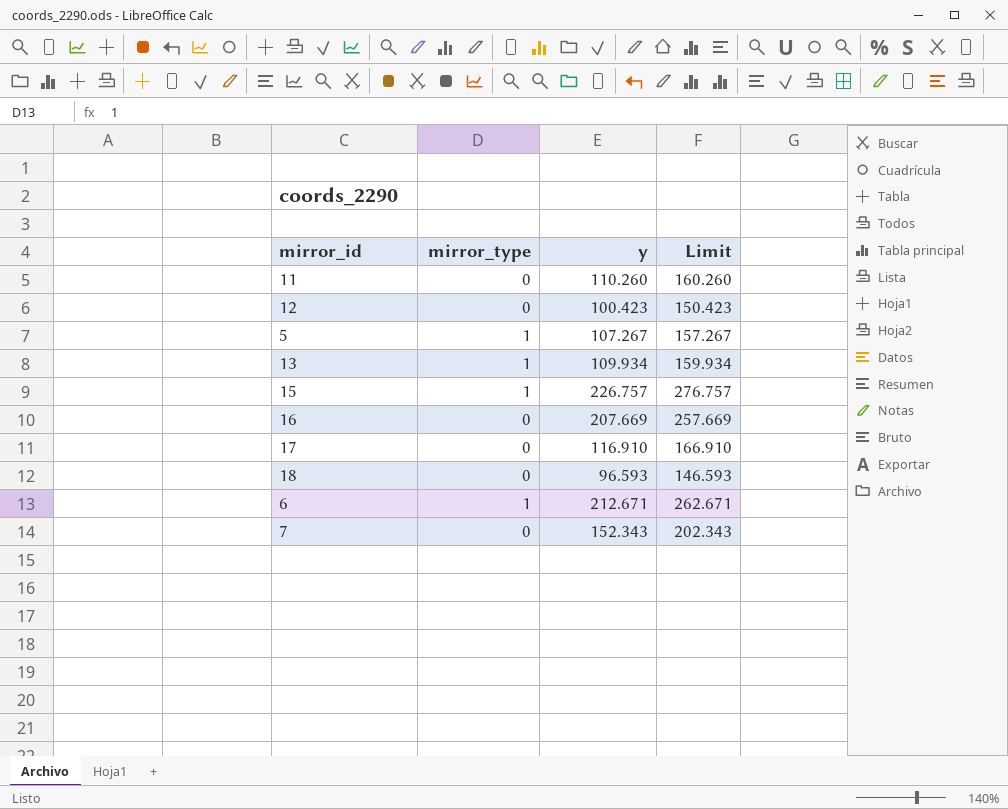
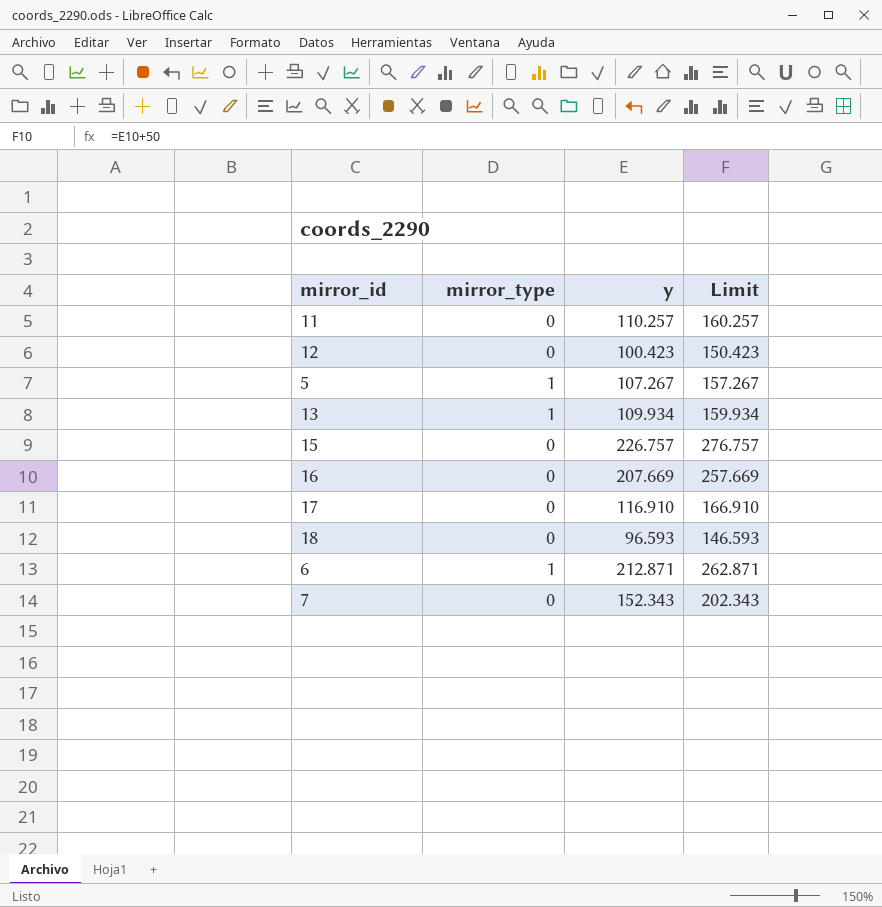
11 | y: 110.260 -> 110.257
11 | Limit: 160.260 -> 160.257
15 | mirror_type: 1 -> 0
6 | y: 212.671 -> 212.871
6 | Limit: 262.671 -> 262.871

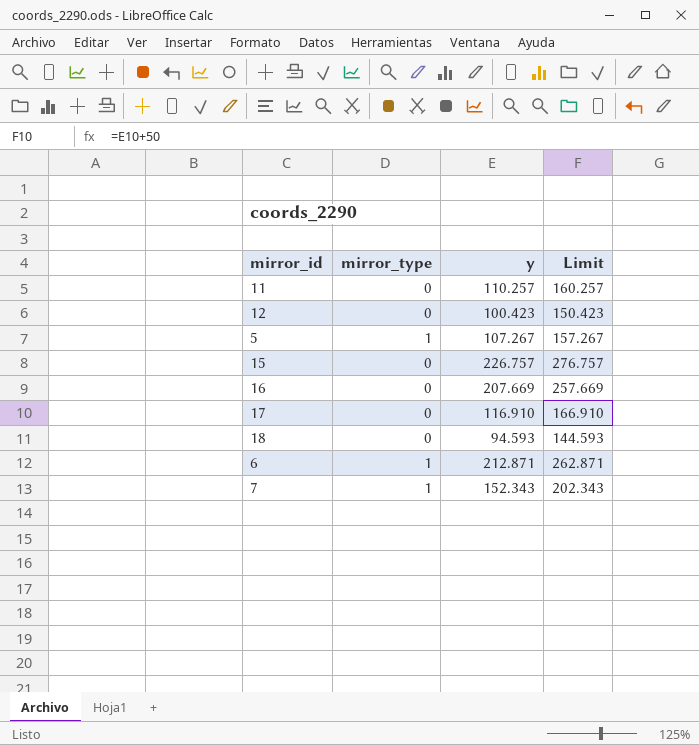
row 13: 1 | 109.934 | 159.934 -> none
18 | y: 96.593 -> 94.593
18 | Limit: 146.593 -> 144.593
7 | mirror_type: 0 -> 1

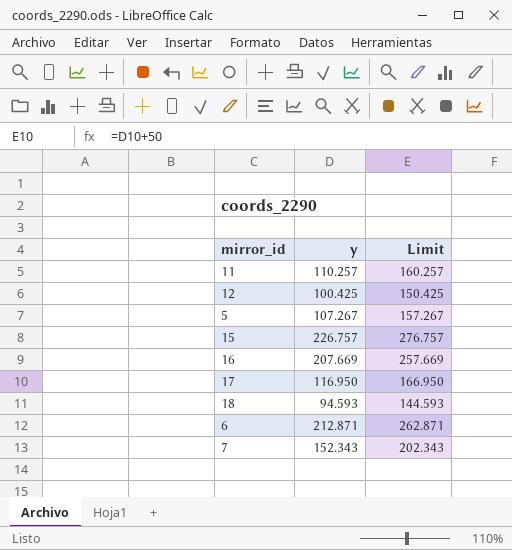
column mirror_type | position: 2 -> none
12 | y: 100.423 -> 100.425
12 | Limit: 150.423 -> 150.425
17 | y: 116.910 -> 116.950
17 | Limit: 166.910 -> 166.950

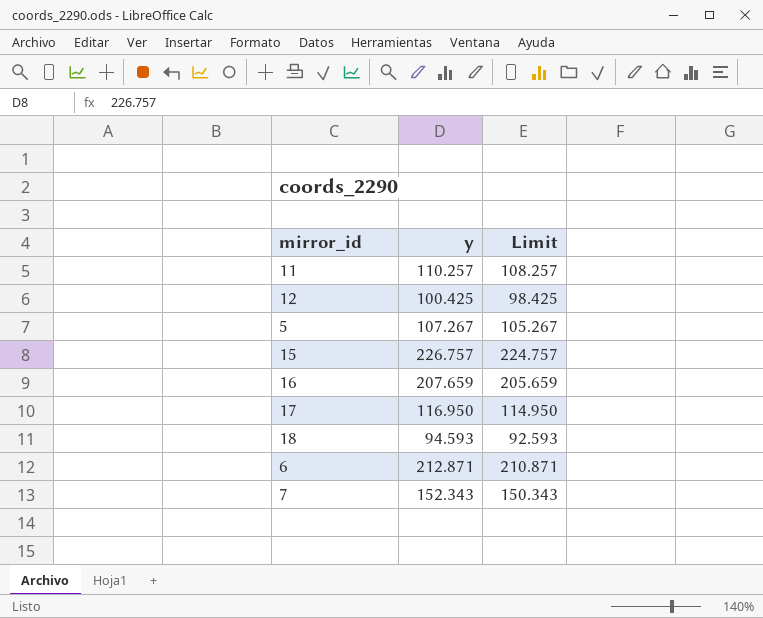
column Limit | formula: [y] + 50 -> [y] - 2
16 | y: 207.669 -> 207.659

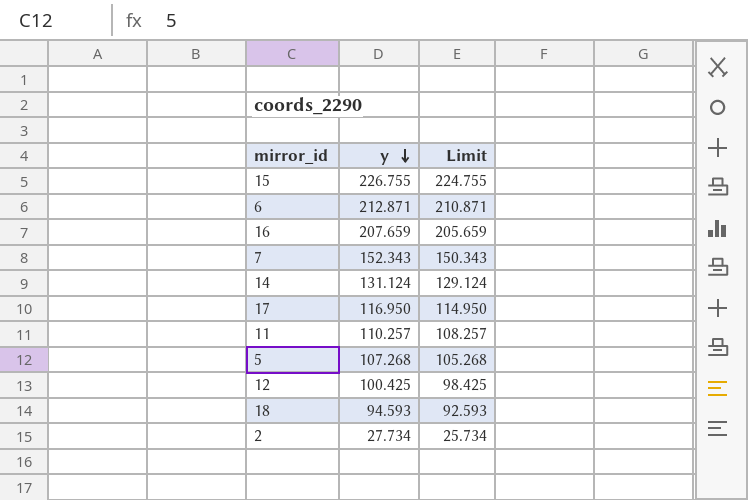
row order: none -> y descending
15 | y: 226.757 -> 226.755
15 | Limit: 224.757 -> 224.755
row 14: none -> 131.124 | 129.124
5 | y: 107.267 -> 107.268
5 | Limit: 105.267 -> 105.268
row 2: none -> 27.734 | 25.734

